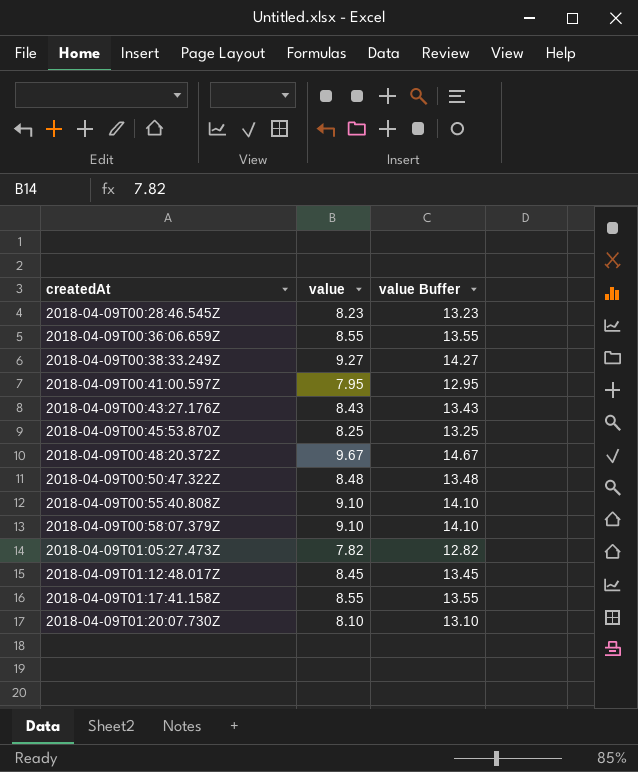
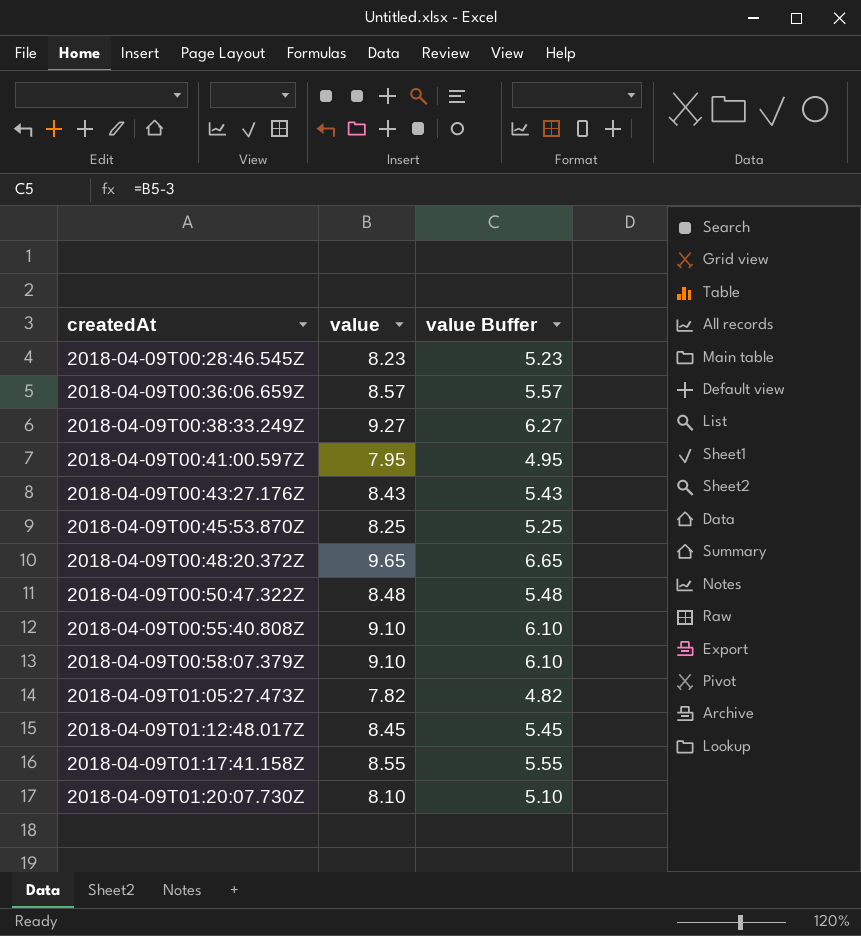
column value Buffer | formula: [value] + 5 -> [value] - 3
2018-04-09T00:36:06.659Z | value: 8.55 -> 8.57
2018-04-09T00:48:20.372Z | value: 9.67 -> 9.65

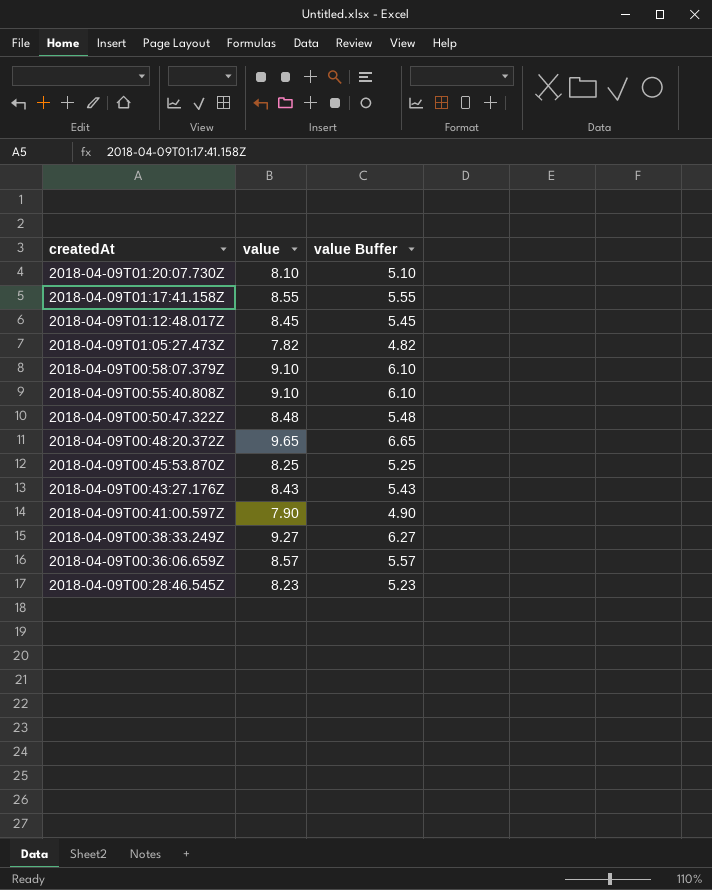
row order: createdAt ascending -> createdAt descending
2018-04-09T00:41:00.597Z | value: 7.95 -> 7.90
2018-04-09T00:41:00.597Z | value Buffer: 4.95 -> 4.90

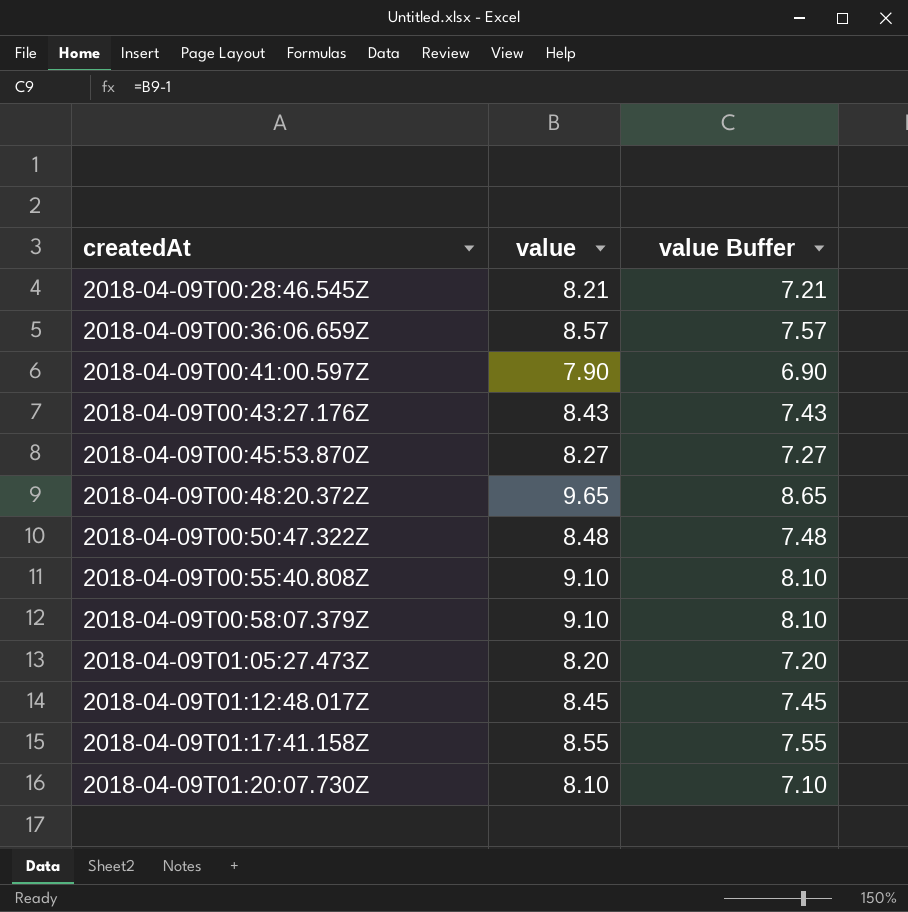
row order: createdAt descending -> createdAt ascending
column value Buffer | formula: [value] - 3 -> [value] - 1
row 2018-04-09T00:38:33.249Z: 9.27 | 6.27 -> none
2018-04-09T00:28:46.545Z | value: 8.23 -> 8.21
2018-04-09T00:45:53.870Z | value: 8.25 -> 8.27
2018-04-09T01:05:27.473Z | value: 7.82 -> 8.20

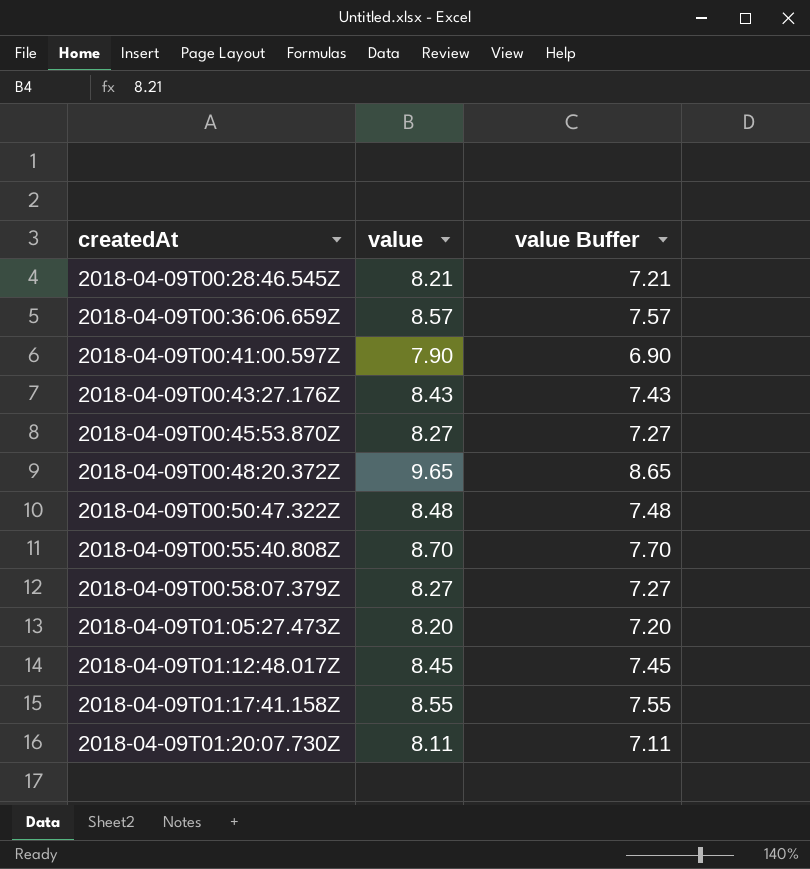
2018-04-09T00:55:40.808Z | value: 9.10 -> 8.70
2018-04-09T00:55:40.808Z | value Buffer: 8.10 -> 7.70
2018-04-09T00:58:07.379Z | value: 9.10 -> 8.27
2018-04-09T00:58:07.379Z | value Buffer: 8.10 -> 7.27
2018-04-09T01:20:07.730Z | value: 8.10 -> 8.11
2018-04-09T01:20:07.730Z | value Buffer: 7.10 -> 7.11

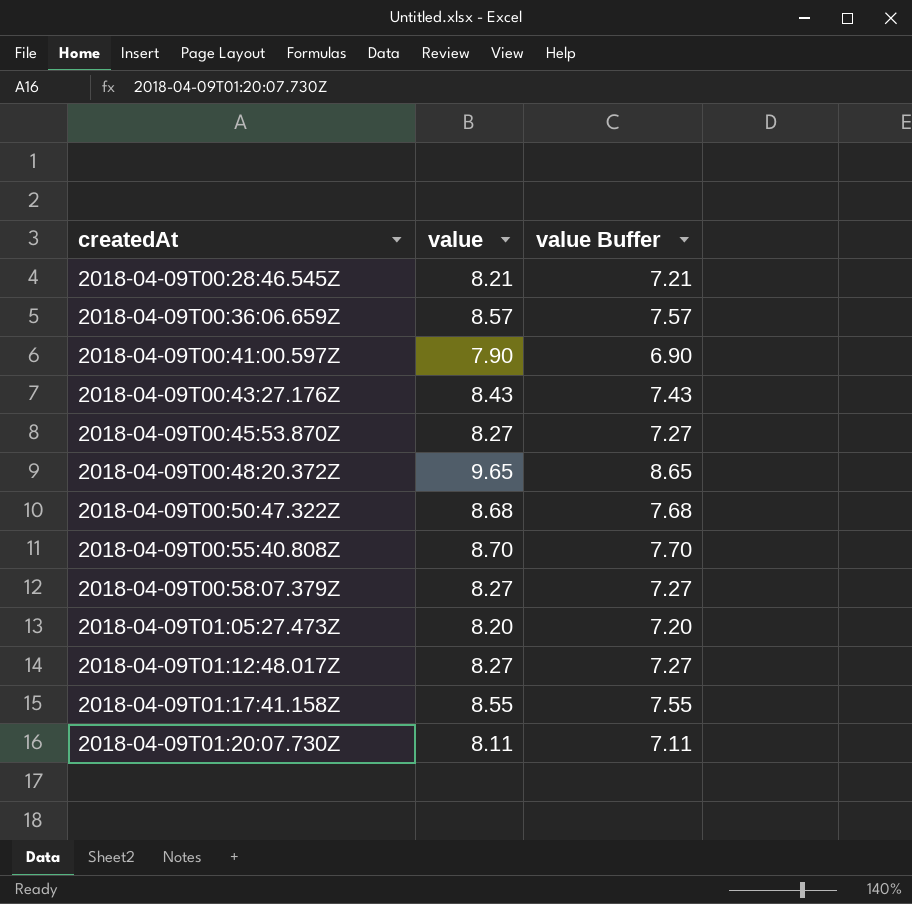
2018-04-09T00:50:47.322Z | value: 8.48 -> 8.68
2018-04-09T00:50:47.322Z | value Buffer: 7.48 -> 7.68
2018-04-09T01:12:48.017Z | value: 8.45 -> 8.27
2018-04-09T01:12:48.017Z | value Buffer: 7.45 -> 7.27

